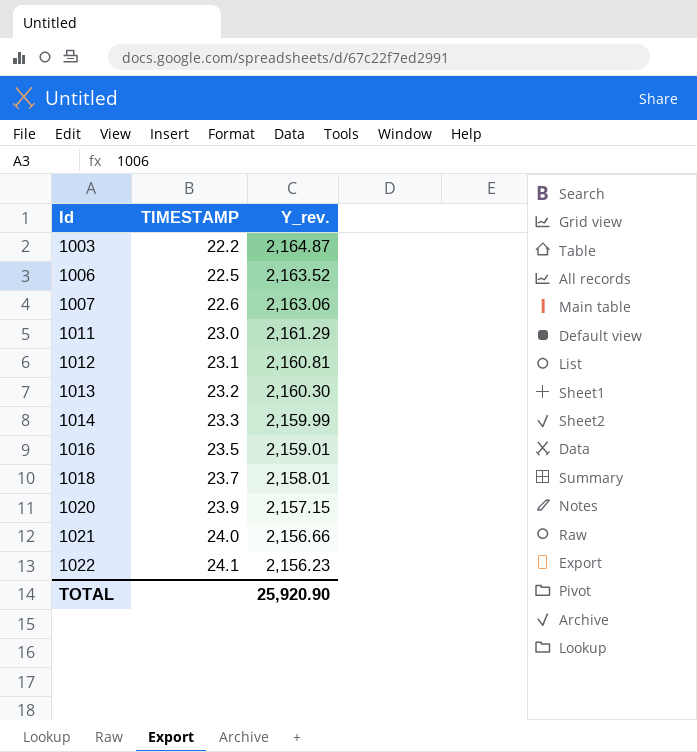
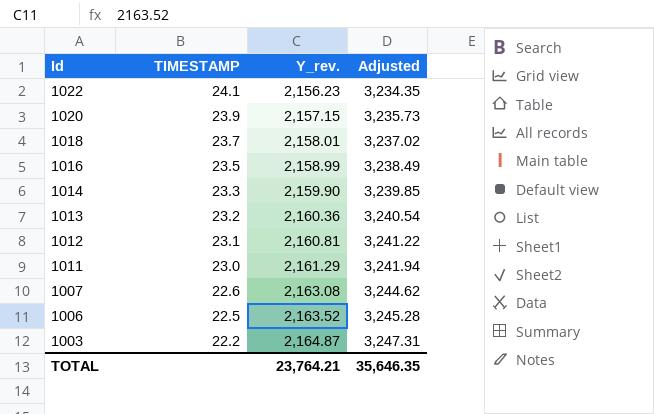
row order: Id ascending -> Id descending
column Adjusted | formula: none -> [Y_rev.] * 1.5
row 1021: 24.0 | 2,156.66 -> none
1016 | Y_rev.: 2,159.01 -> 2,158.99
1014 | Y_rev.: 2,159.99 -> 2,159.90
1013 | Y_rev.: 2,160.30 -> 2,160.36
1007 | Y_rev.: 2,163.06 -> 2,163.08
TOTAL | Y_rev.: 25,920.90 -> 23,764.21

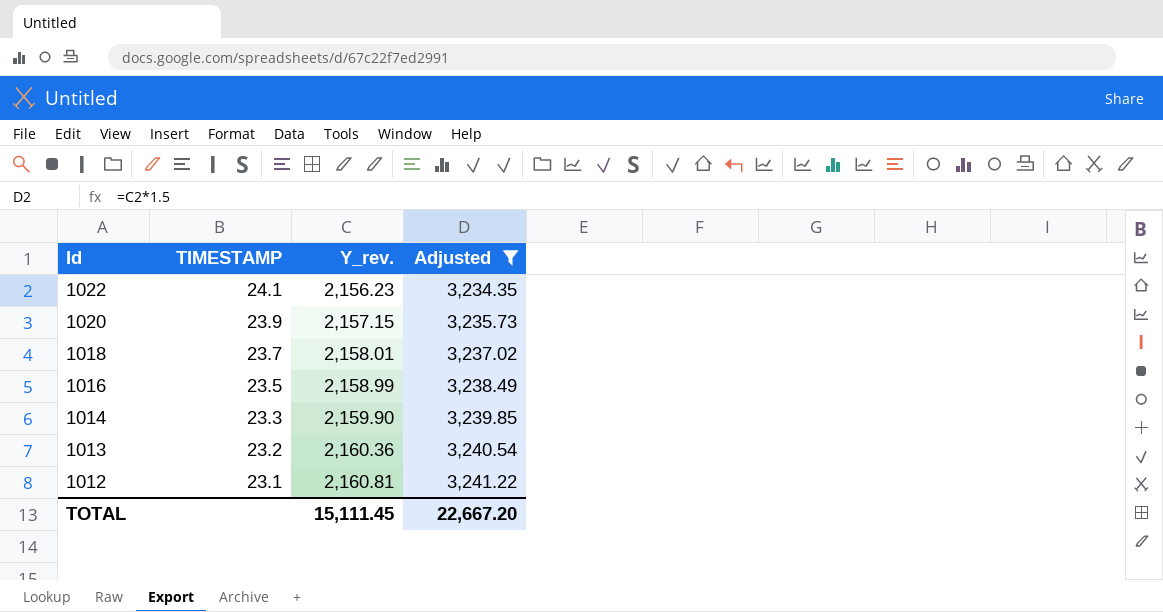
filter: none -> Adjusted <= 3,241.22
TOTAL | Y_rev.: 23,764.21 -> 15,111.45
TOTAL | Adjusted: 35,646.35 -> 22,667.20

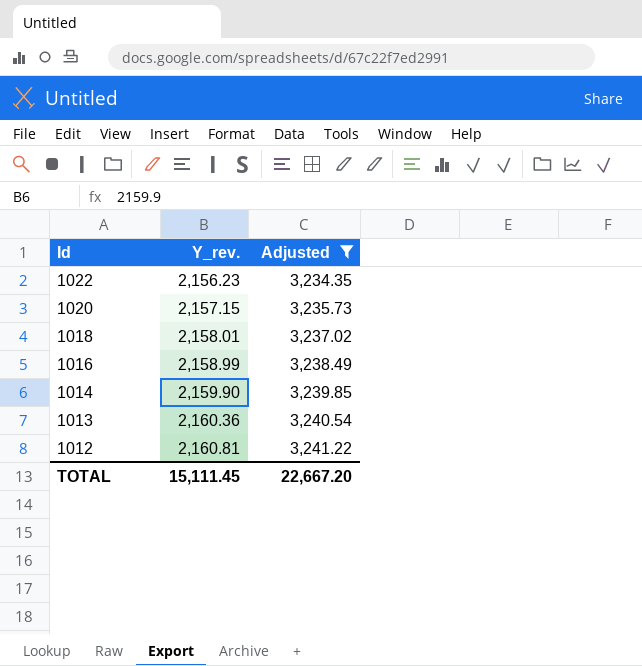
column TIMESTAMP | position: 2 -> none

